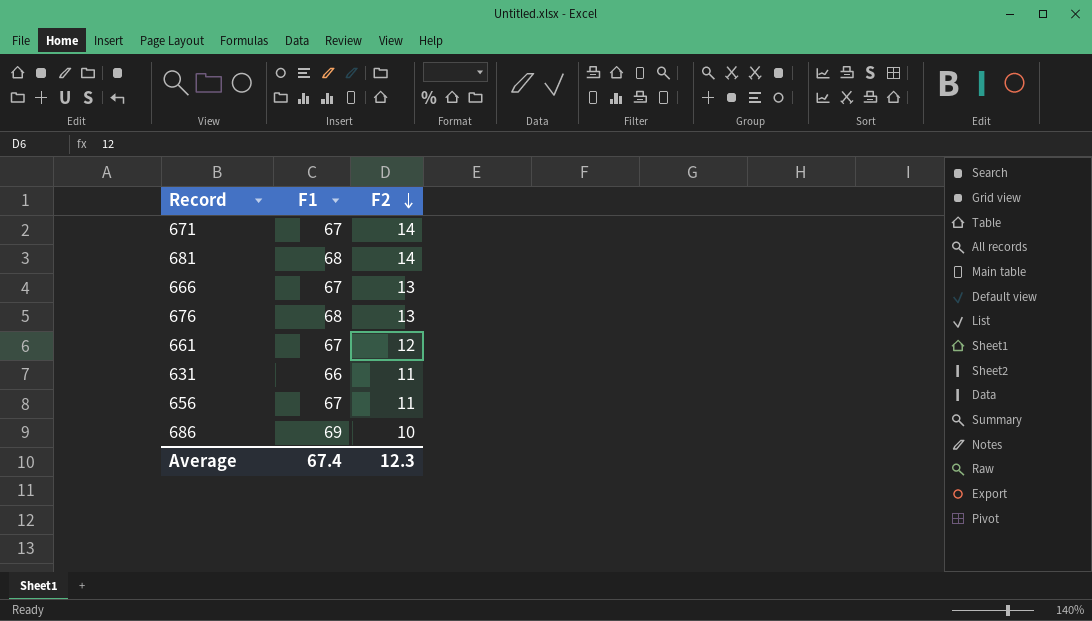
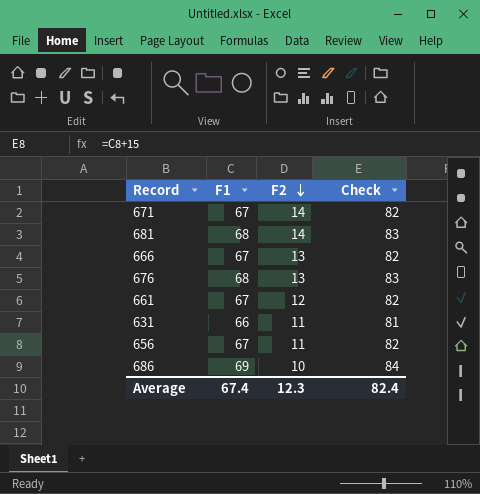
column Check | formula: none -> [F1] + 15

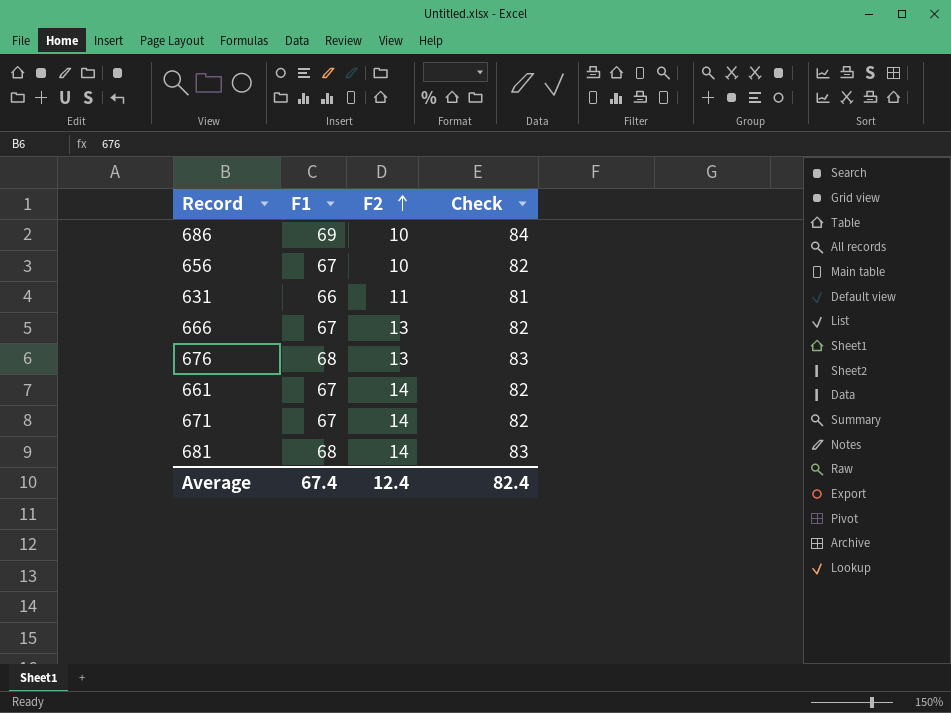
row order: F2 descending -> F2 ascending
656 | F2: 11 -> 10
661 | F2: 12 -> 14
Average | F2: 12.3 -> 12.4

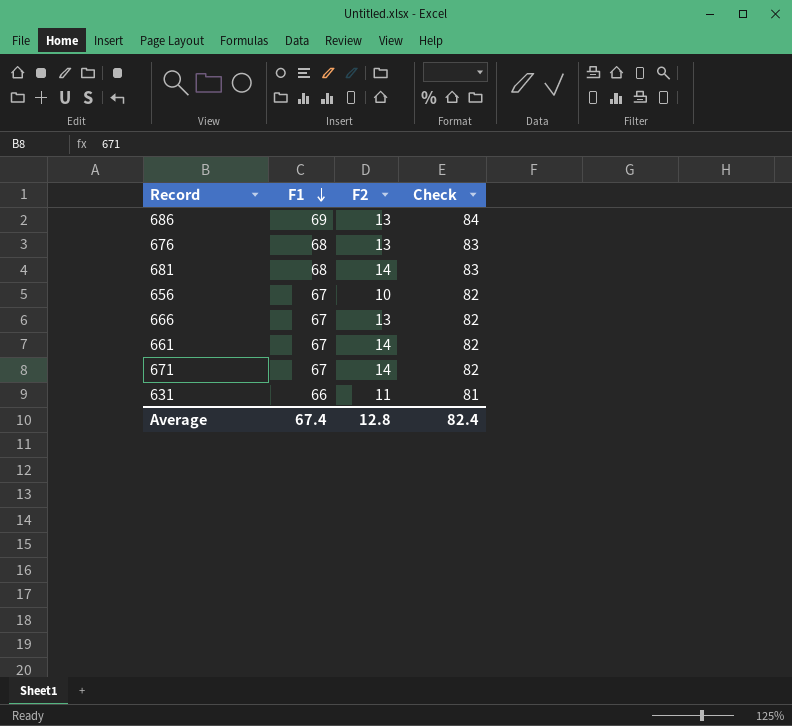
row order: F2 ascending -> F1 descending
686 | F2: 10 -> 13
Average | F2: 12.4 -> 12.8

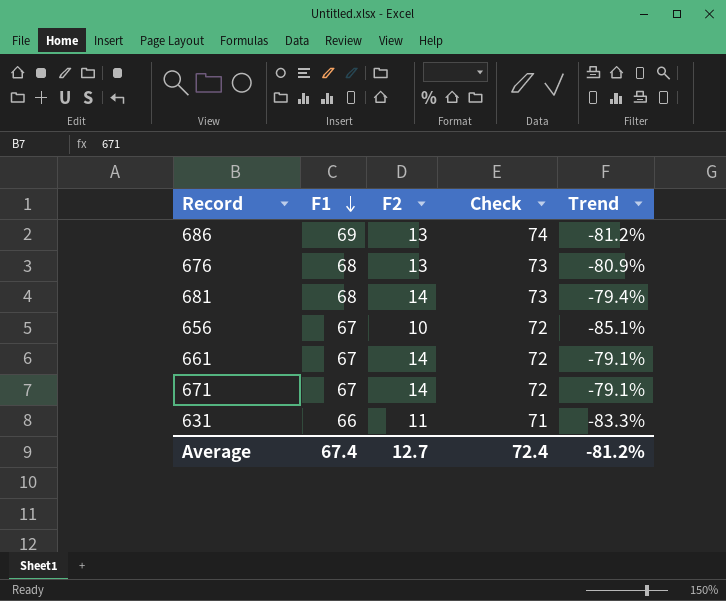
column Check | formula: [F1] + 15 -> [F1] + 5
column Trend | formula: none -> ([F2] - [F1]) / [F1]
row 666: 67 | 13 | 82 -> none
Average | F2: 12.8 -> 12.7
Average | Check: 82.4 -> 72.4

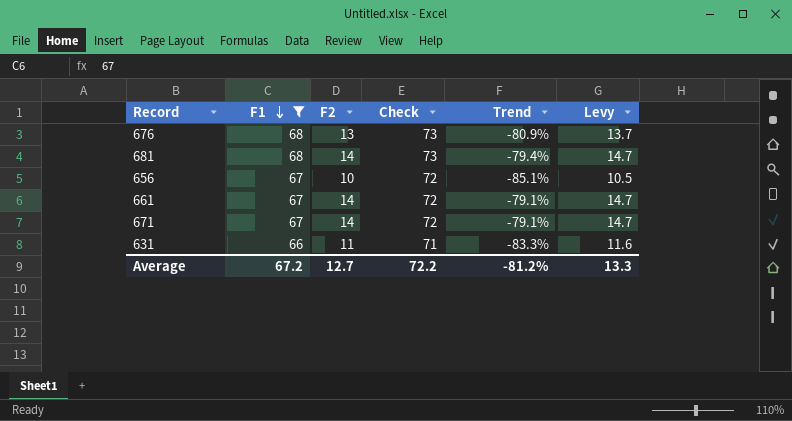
filter: none -> F1 != 69
column Levy | formula: none -> [F2] * 1.05
Average | F1: 67.4 -> 67.2
Average | Check: 72.4 -> 72.2

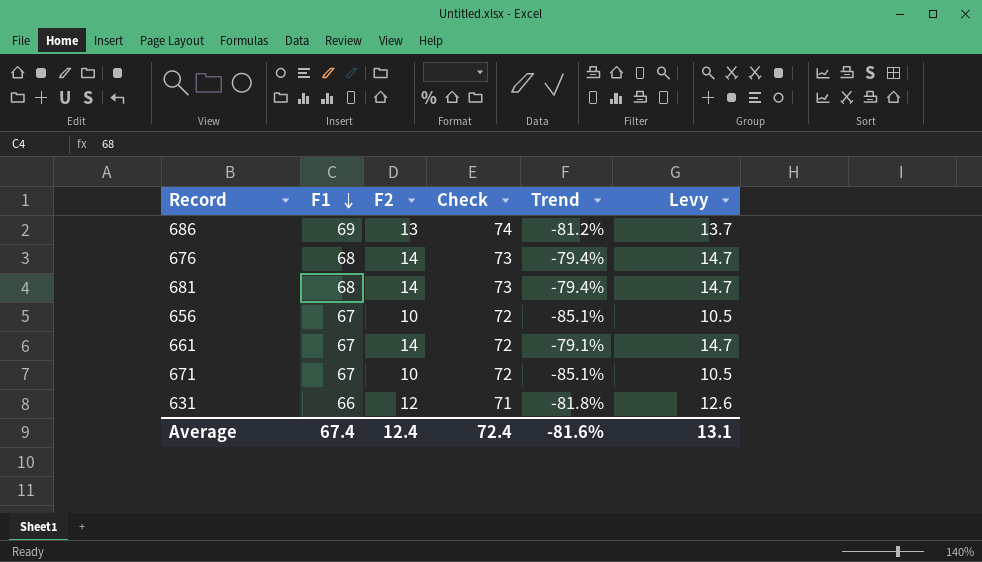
filter: F1 != 69 -> none
676 | F2: 13 -> 14
676 | Trend: -80.9% -> -79.4%
676 | Levy: 13.7 -> 14.7
671 | F2: 14 -> 10
671 | Trend: -79.1% -> -85.1%
671 | Levy: 14.7 -> 10.5
631 | F2: 11 -> 12
631 | Trend: -83.3% -> -81.8%
631 | Levy: 11.6 -> 12.6
Average | F1: 67.2 -> 67.4
Average | F2: 12.7 -> 12.4
Average | Check: 72.2 -> 72.4
Average | Trend: -81.2% -> -81.6%
Average | Levy: 13.3 -> 13.1

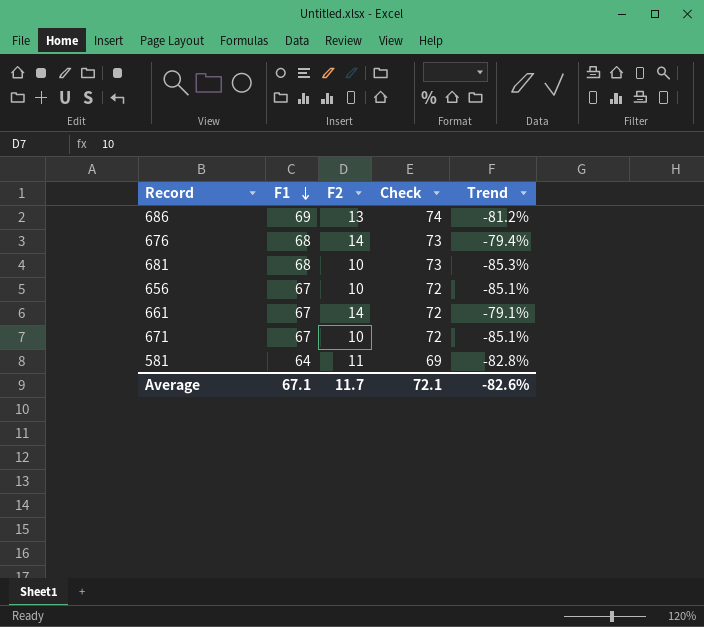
column Levy | formula: [F2] * 1.05 -> none
row 631: 66 | 12 | 71 | -81.8% | 12.6 -> none
681 | F2: 14 -> 10
681 | Trend: -79.4% -> -85.3%
row 581: none -> 64 | 11 | 69 | -82.8%
Average | F1: 67.4 -> 67.1
Average | F2: 12.4 -> 11.7
Average | Check: 72.4 -> 72.1
Average | Trend: -81.6% -> -82.6%

